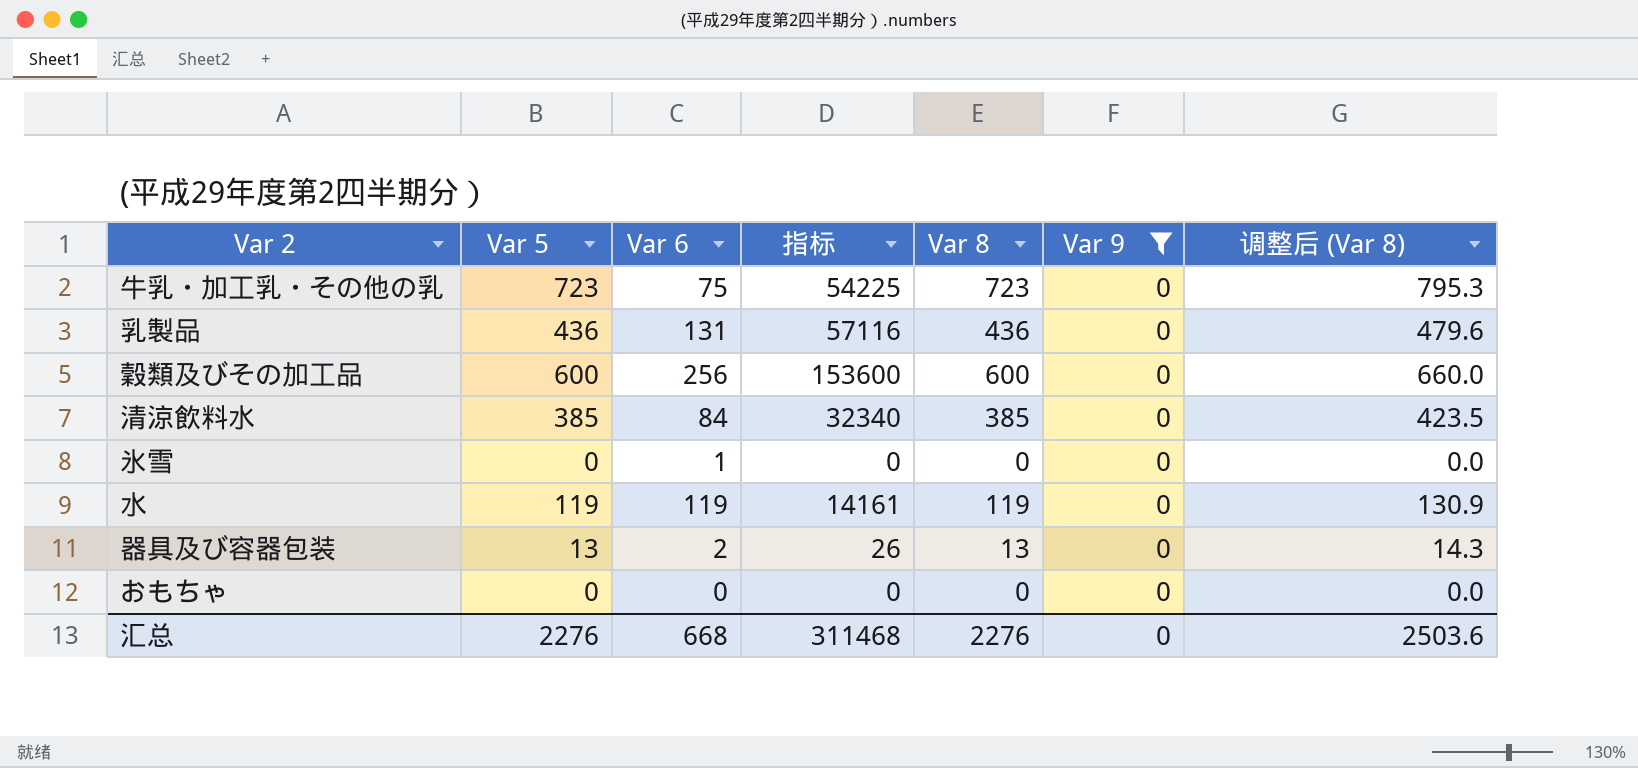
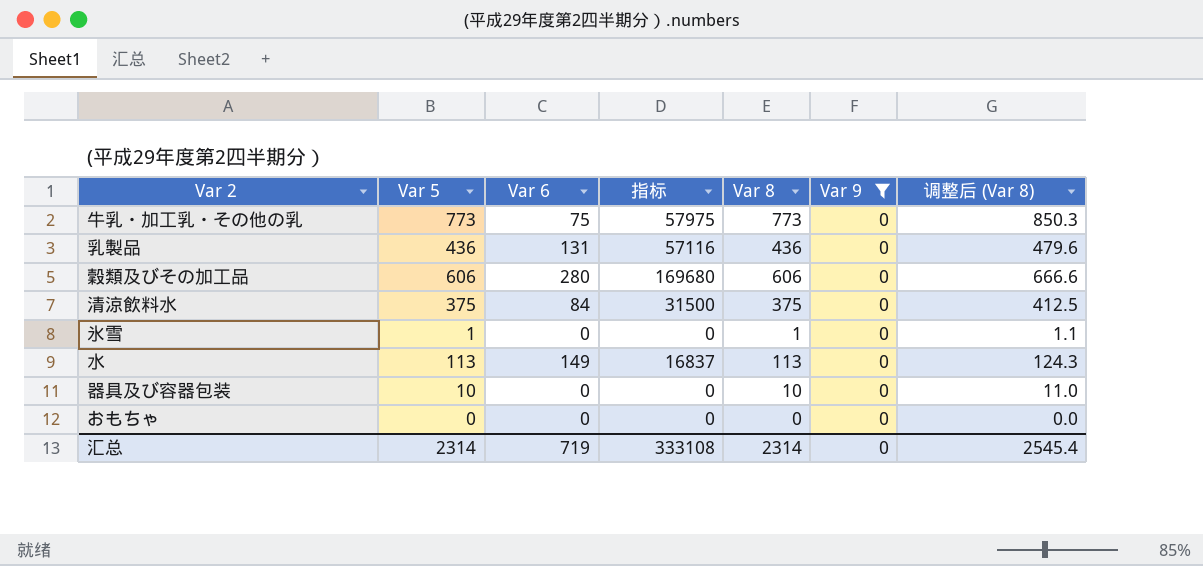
牛乳・加工乳・その他の乳 | Var 5: 723 -> 773
牛乳・加工乳・その他の乳 | 指标: 54225 -> 57975
牛乳・加工乳・その他の乳 | Var 8: 723 -> 773
牛乳・加工乳・その他の乳 | 调整后 (Var 8): 795.3 -> 850.3
穀類及びその加工品 | Var 5: 600 -> 606
穀類及びその加工品 | Var 6: 256 -> 280
穀類及びその加工品 | 指标: 153600 -> 169680
穀類及びその加工品 | Var 8: 600 -> 606
穀類及びその加工品 | 调整后 (Var 8): 660.0 -> 666.6
清涼飲料水 | Var 5: 385 -> 375
清涼飲料水 | 指标: 32340 -> 31500
清涼飲料水 | Var 8: 385 -> 375
清涼飲料水 | 调整后 (Var 8): 423.5 -> 412.5
氷雪 | Var 5: 0 -> 1
氷雪 | Var 6: 1 -> 0
氷雪 | Var 8: 0 -> 1
氷雪 | 调整后 (Var 8): 0.0 -> 1.1
水 | Var 5: 119 -> 113
水 | Var 6: 119 -> 149
水 | 指标: 14161 -> 16837
水 | Var 8: 119 -> 113
水 | 调整后 (Var 8): 130.9 -> 124.3
器具及び容器包装 | Var 5: 13 -> 10
器具及び容器包装 | Var 6: 2 -> 0
器具及び容器包装 | 指标: 26 -> 0
器具及び容器包装 | Var 8: 13 -> 10
器具及び容器包装 | 调整后 (Var 8): 14.3 -> 11.0
汇总 | Var 5: 2276 -> 2314
汇总 | Var 6: 668 -> 719
汇总 | 指标: 311468 -> 333108
汇总 | Var 8: 2276 -> 2314
汇总 | 调整后 (Var 8): 2503.6 -> 2545.4

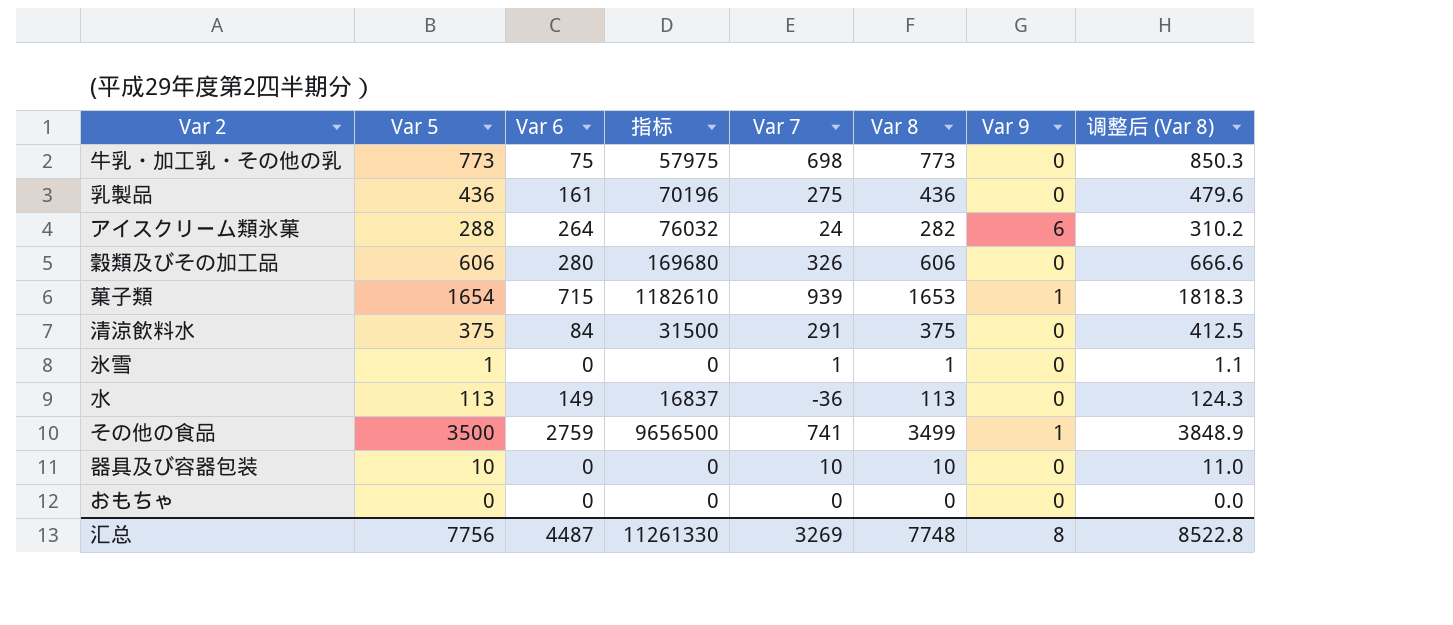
filter: Var 9 = 0 -> none
column Var 7 | formula: none -> [Var 5] - [Var 6]
乳製品 | Var 6: 131 -> 161
乳製品 | 指标: 57116 -> 70196
汇总 | Var 5: 2314 -> 7756
汇总 | Var 6: 719 -> 4487
汇总 | 指标: 333108 -> 11261330
汇总 | Var 8: 2314 -> 7748
汇总 | Var 9: 0 -> 8
汇总 | 调整后 (Var 8): 2545.4 -> 8522.8

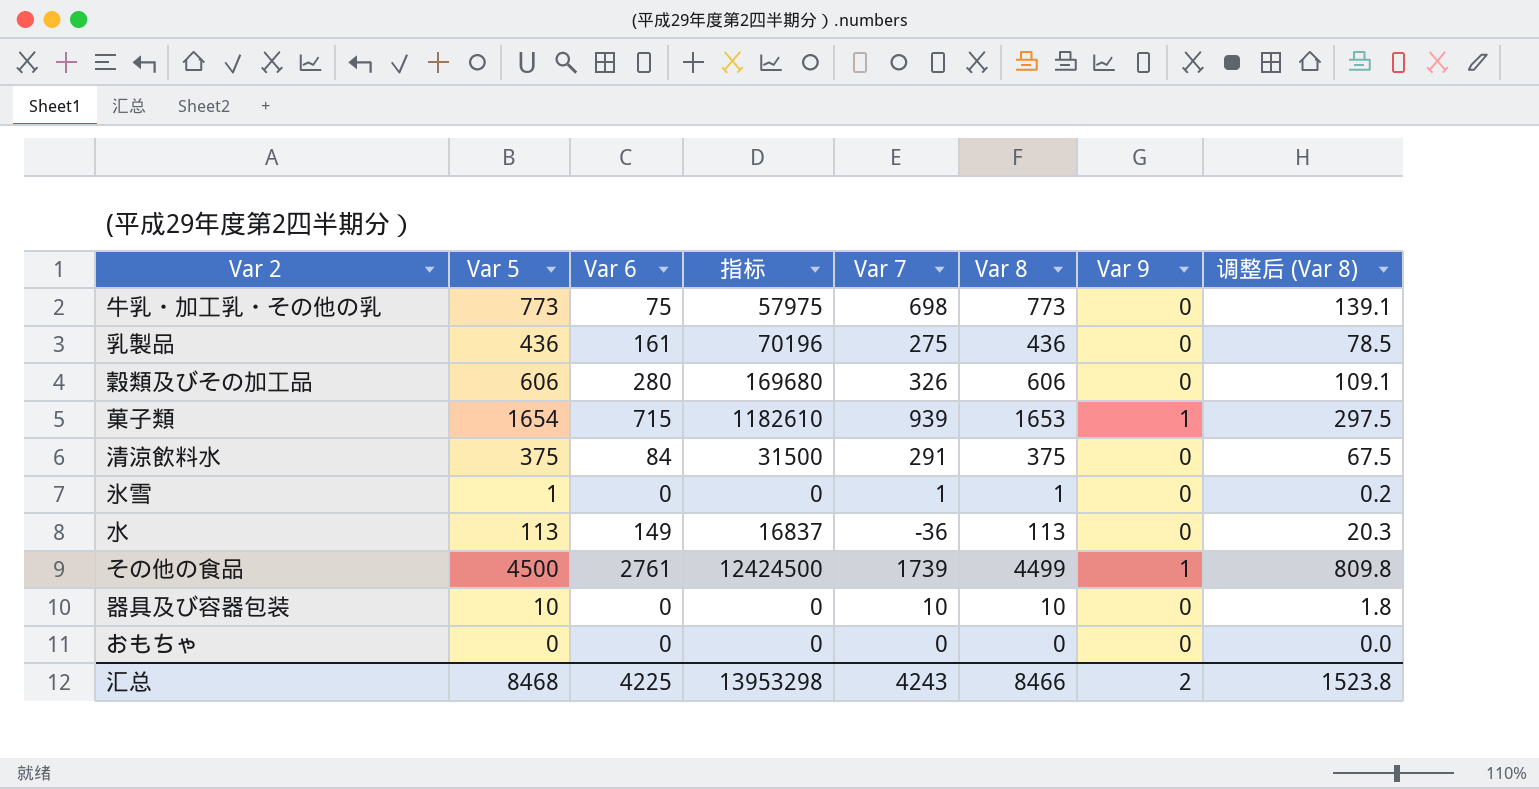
column 调整后 (Var 8) | formula: [Var 8] * 1.1 -> [Var 8] * 0.18
row アイスクリーム類氷菓: 288 | 264 | 76032 | 24 | 282 | 6 | 310.2 -> none
その他の食品 | Var 5: 3500 -> 4500
その他の食品 | Var 6: 2759 -> 2761
その他の食品 | 指标: 9656500 -> 12424500
その他の食品 | Var 7: 741 -> 1739
その他の食品 | Var 8: 3499 -> 4499
汇总 | Var 5: 7756 -> 8468
汇总 | Var 6: 4487 -> 4225
汇总 | 指标: 11261330 -> 13953298
汇总 | Var 7: 3269 -> 4243
汇总 | Var 8: 7748 -> 8466
汇总 | Var 9: 8 -> 2
汇总 | 调整后 (Var 8): 8522.8 -> 1523.8

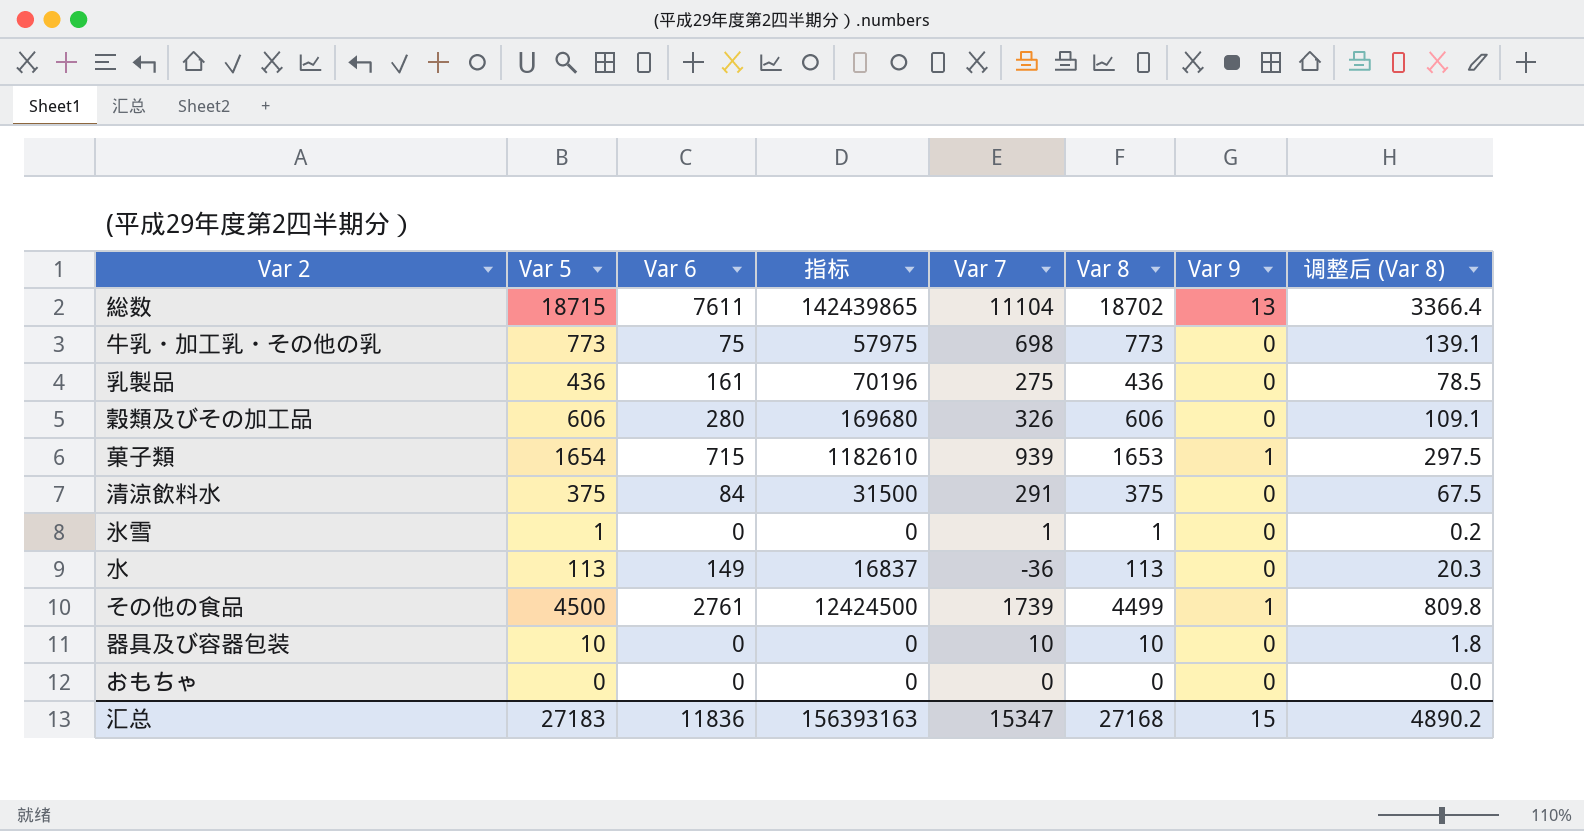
row 総数: none -> 18715 | 7611 | 142439865 | 11104 | 18702 | 13 | 3366.4
汇总 | Var 5: 8468 -> 27183
汇总 | Var 6: 4225 -> 11836
汇总 | 指标: 13953298 -> 156393163
汇总 | Var 7: 4243 -> 15347
汇总 | Var 8: 8466 -> 27168
汇总 | Var 9: 2 -> 15
汇总 | 调整后 (Var 8): 1523.8 -> 4890.2

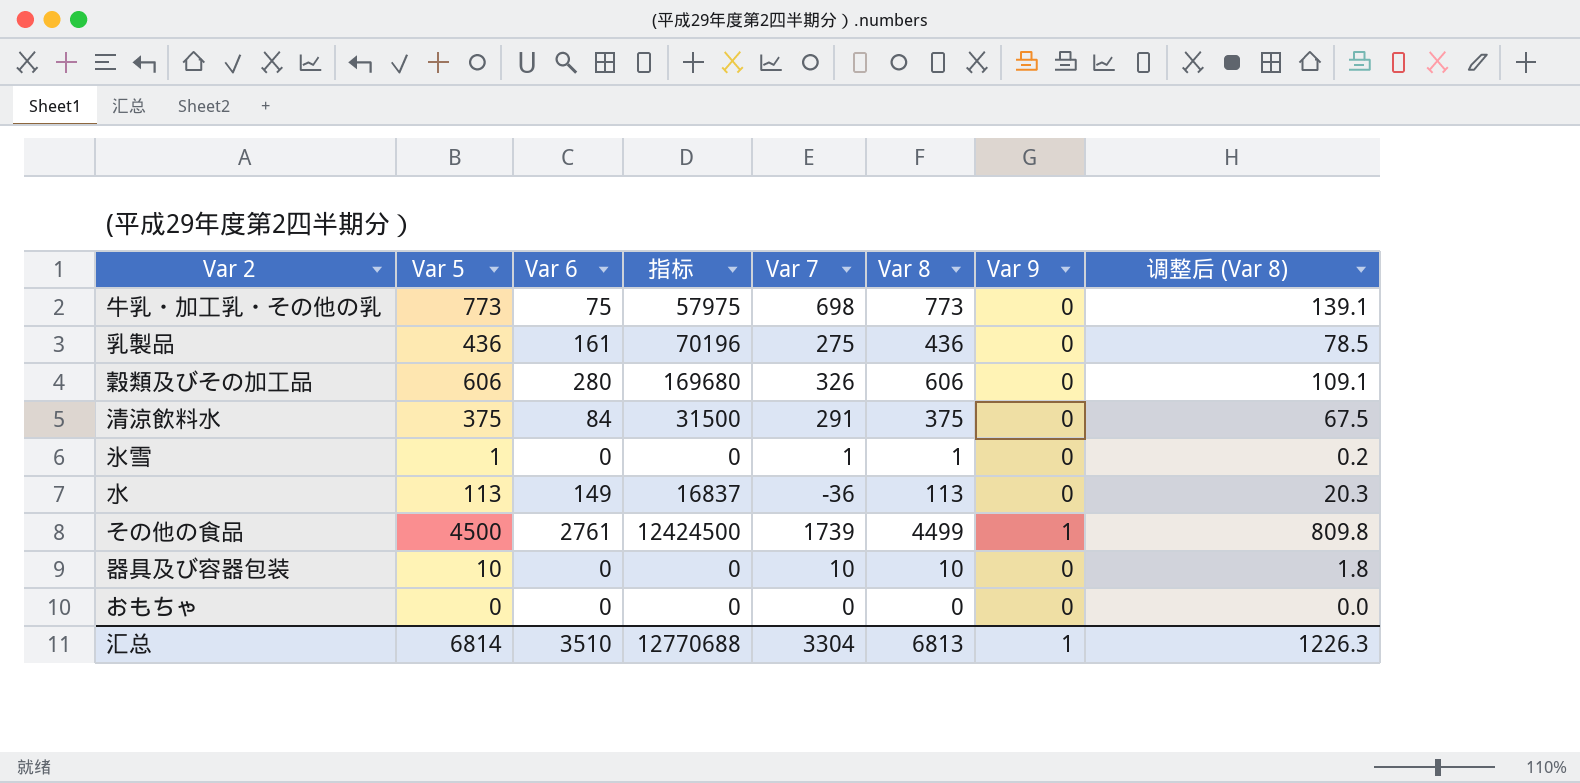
row 総数: 18715 | 7611 | 142439865 | 11104 | 18702 | 13 | 3366.4 -> none
row 菓子類: 1654 | 715 | 1182610 | 939 | 1653 | 1 | 297.5 -> none
汇总 | Var 5: 27183 -> 6814
汇总 | Var 6: 11836 -> 3510
汇总 | 指标: 156393163 -> 12770688
汇总 | Var 7: 15347 -> 3304
汇总 | Var 8: 27168 -> 6813
汇总 | Var 9: 15 -> 1
汇总 | 调整后 (Var 8): 4890.2 -> 1226.3

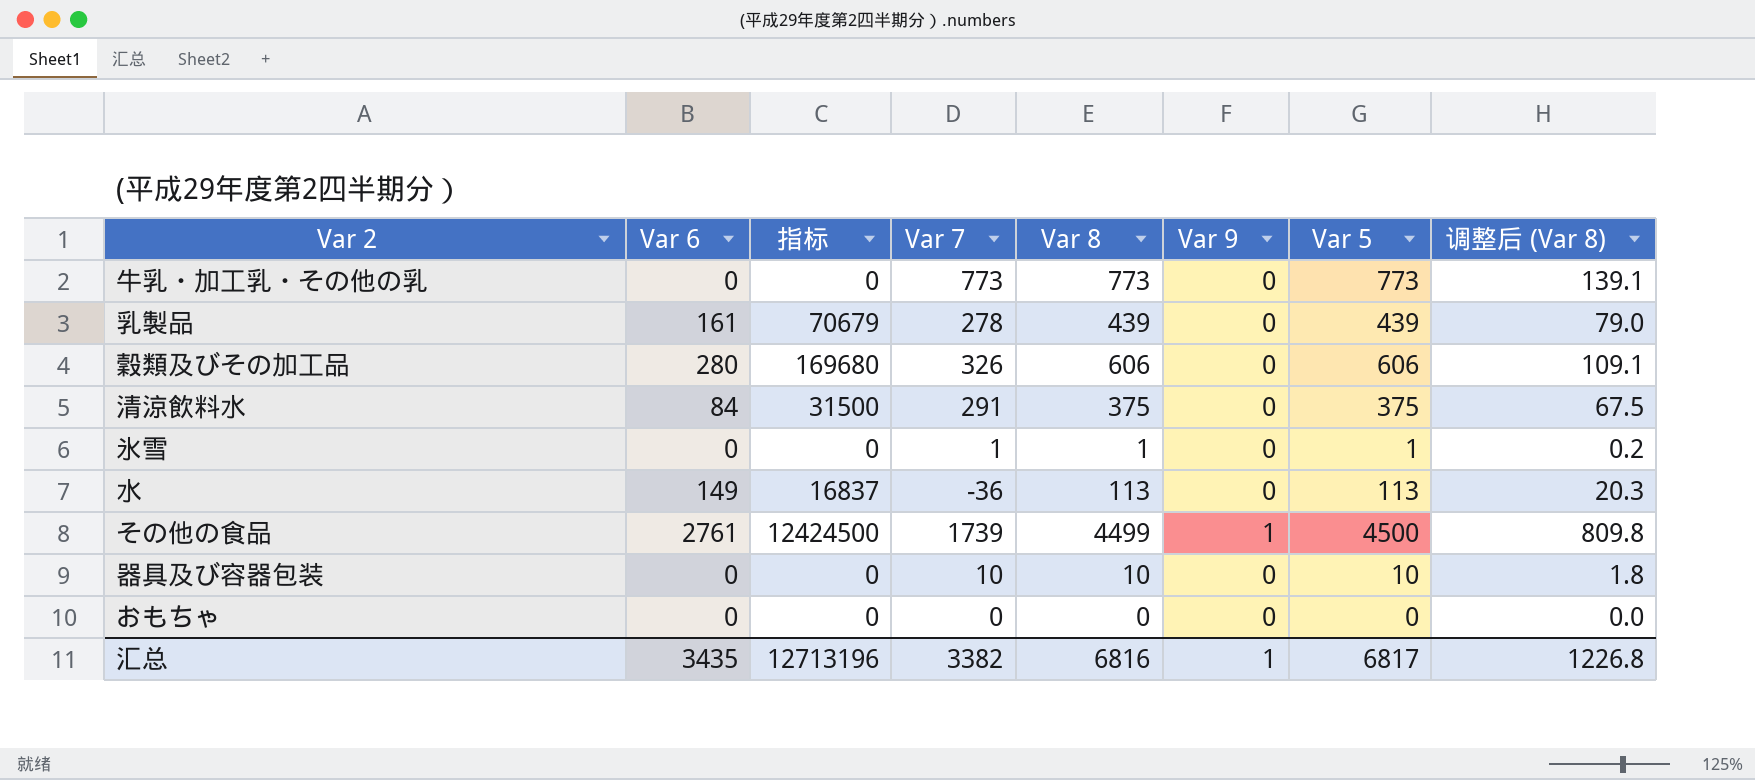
column Var 5 | position: 2 -> 7
牛乳・加工乳・その他の乳 | Var 6: 75 -> 0
牛乳・加工乳・その他の乳 | 指标: 57975 -> 0
牛乳・加工乳・その他の乳 | Var 7: 698 -> 773
乳製品 | 指标: 70196 -> 70679
乳製品 | Var 7: 275 -> 278
乳製品 | Var 8: 436 -> 439
乳製品 | Var 5: 436 -> 439
乳製品 | 调整后 (Var 8): 78.5 -> 79.0
汇总 | Var 6: 3510 -> 3435
汇总 | 指标: 12770688 -> 12713196
汇总 | Var 7: 3304 -> 3382
汇总 | Var 8: 6813 -> 6816
汇总 | Var 5: 6814 -> 6817
汇总 | 调整后 (Var 8): 1226.3 -> 1226.8

